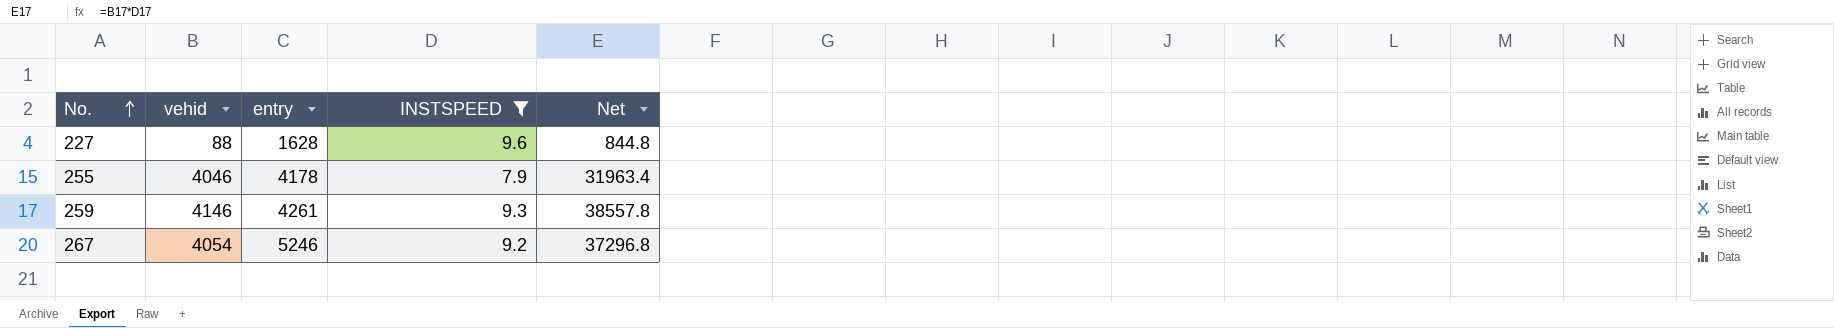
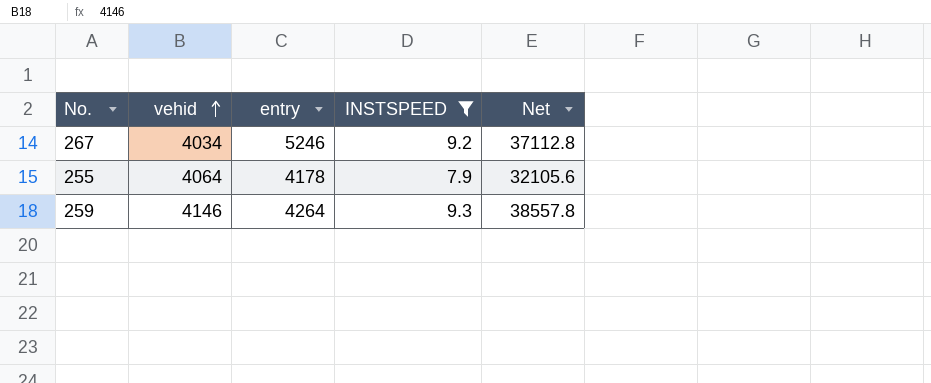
row order: No. ascending -> vehid ascending
row 227: 88 | 1628 | 9.6 | 844.8 -> none
267 | vehid: 4054 -> 4034
267 | Net: 37296.8 -> 37112.8
255 | vehid: 4046 -> 4064
255 | Net: 31963.4 -> 32105.6
259 | entry: 4261 -> 4264

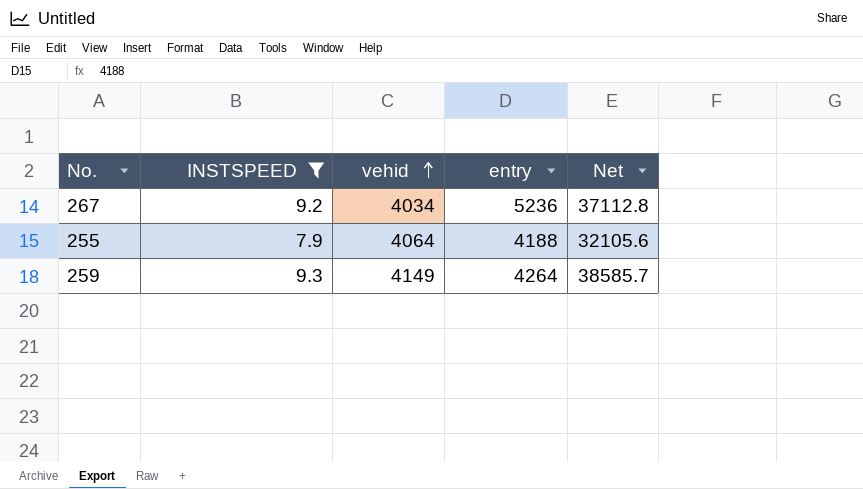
column INSTSPEED | position: 4 -> 2
267 | entry: 5246 -> 5236
255 | entry: 4178 -> 4188
259 | vehid: 4146 -> 4149
259 | Net: 38557.8 -> 38585.7

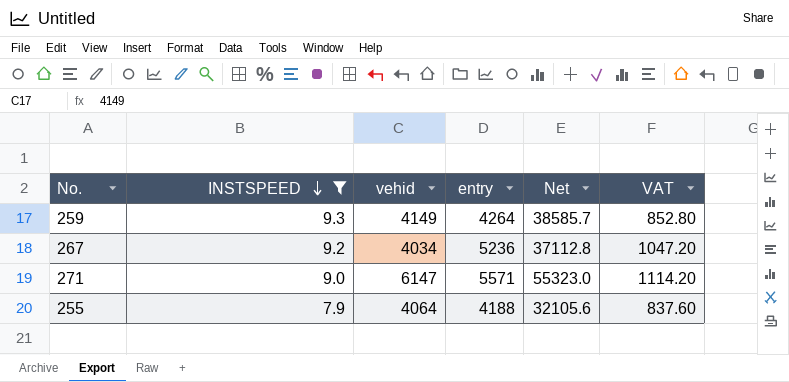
row order: vehid ascending -> INSTSPEED descending
column VAT | formula: none -> [entry] * 0.2
row 271: none -> 9.0 | 6147 | 5571 | 55323.0 | 1114.20

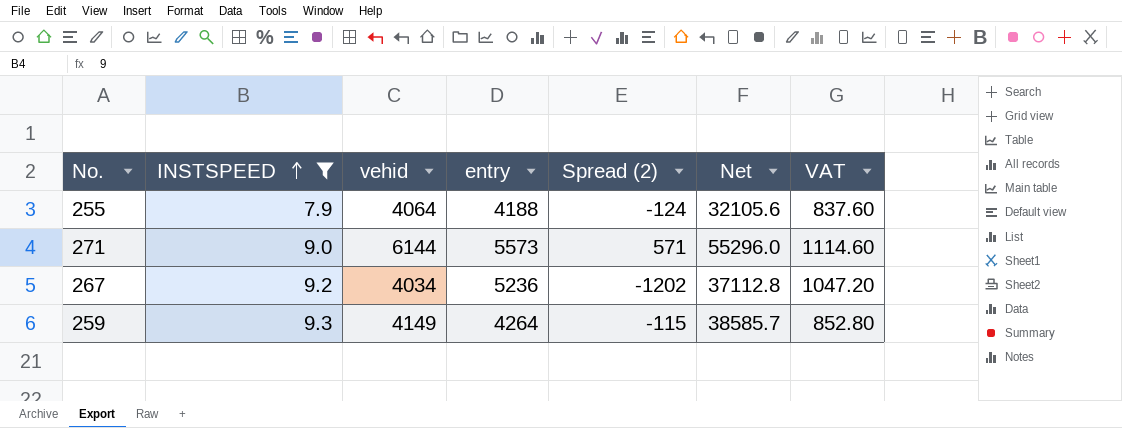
row order: INSTSPEED descending -> INSTSPEED ascending
column Spread (2) | formula: none -> [vehid] - [entry]
271 | vehid: 6147 -> 6144
271 | entry: 5571 -> 5573
271 | Net: 55323.0 -> 55296.0
271 | VAT: 1114.20 -> 1114.60

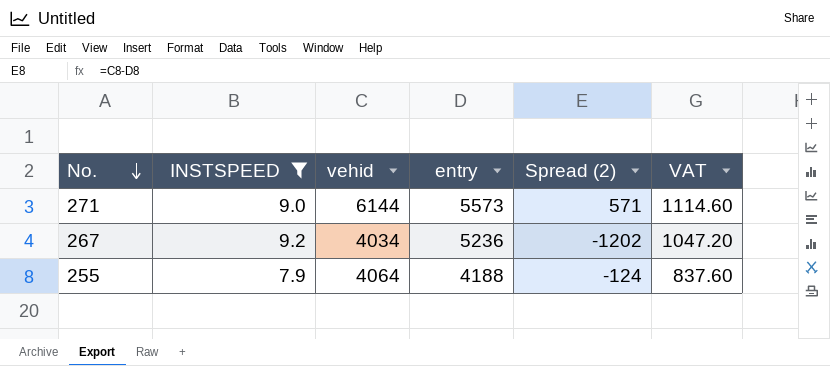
row order: INSTSPEED ascending -> No. descending
column Net | formula: [INSTSPEED] * [vehid] -> none
row 259: 9.3 | 4149 | 4264 | -115 | 38585.7 | 852.80 -> none

